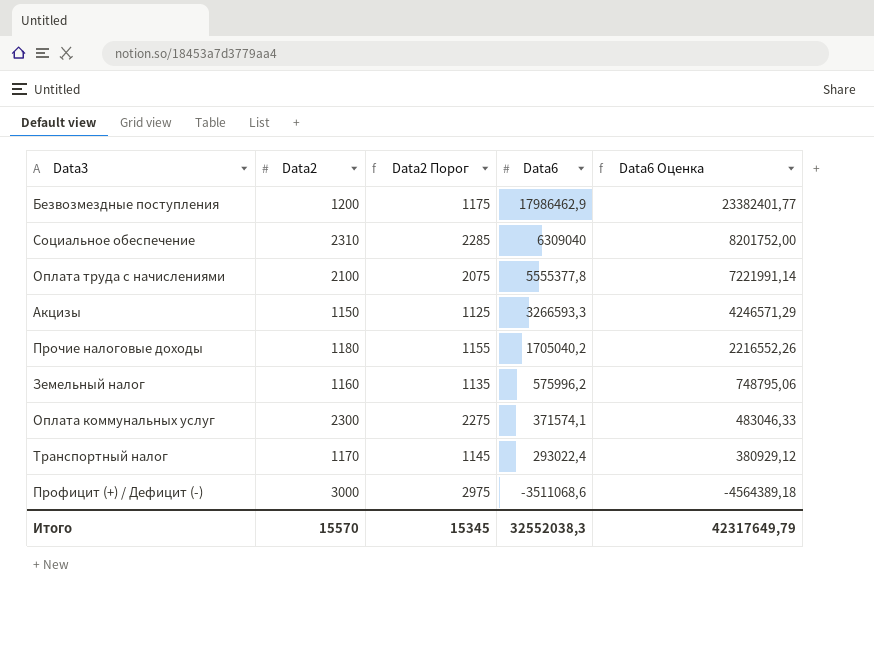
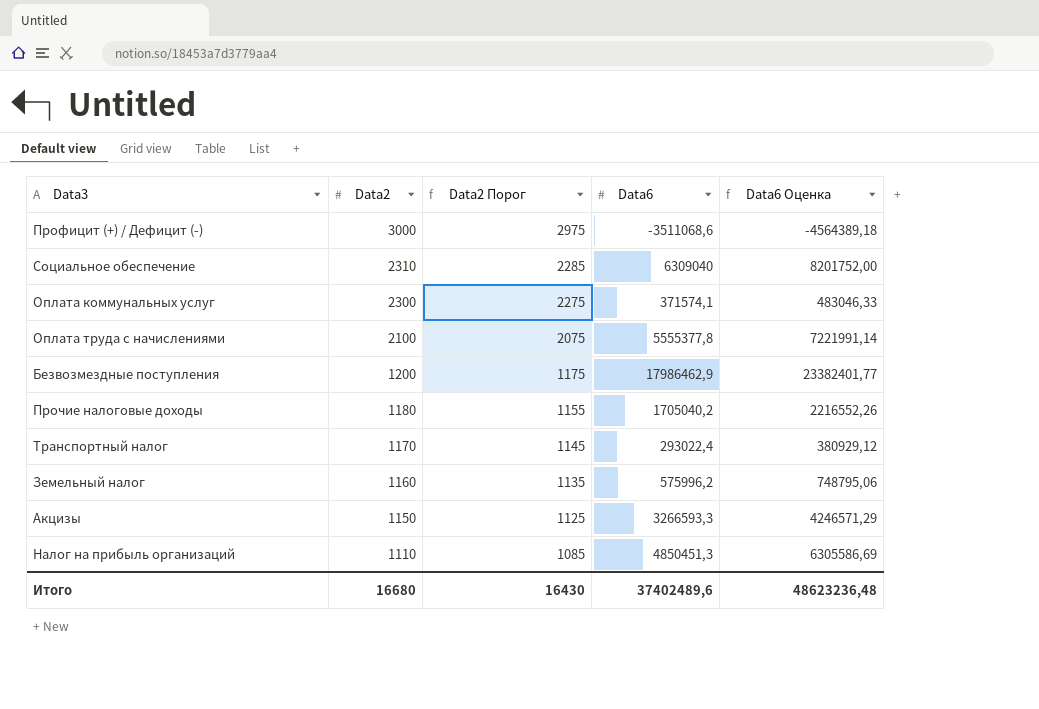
row order: Data6 descending -> Data2 descending
row Налог на прибыль организаций: none -> 1110 | 1085 | 4850451,3 | 6305586,69
Итого | Data2: 15570 -> 16680
Итого | Data2 Порог: 15345 -> 16430
Итого | Data6: 32552038,3 -> 37402489,6
Итого | Data6 Оценка: 42317649,79 -> 48623236,48

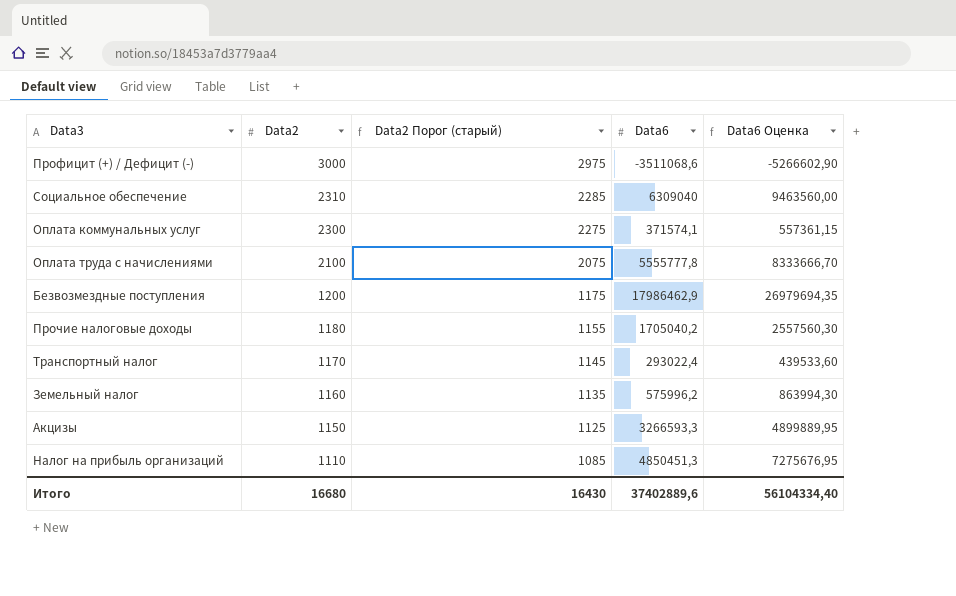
column name: Data2 Порог -> Data2 Порог (старый)
column Data6 Оценка | formula: [Data6] * 1,3 -> [Data6] * 1,5
Оплата труда с начислениями | Data6: 5555377,8 -> 5555777,8
Итого | Data6: 37402489,6 -> 37402889,6
Итого | Data6 Оценка: 48623236,48 -> 56104334,40

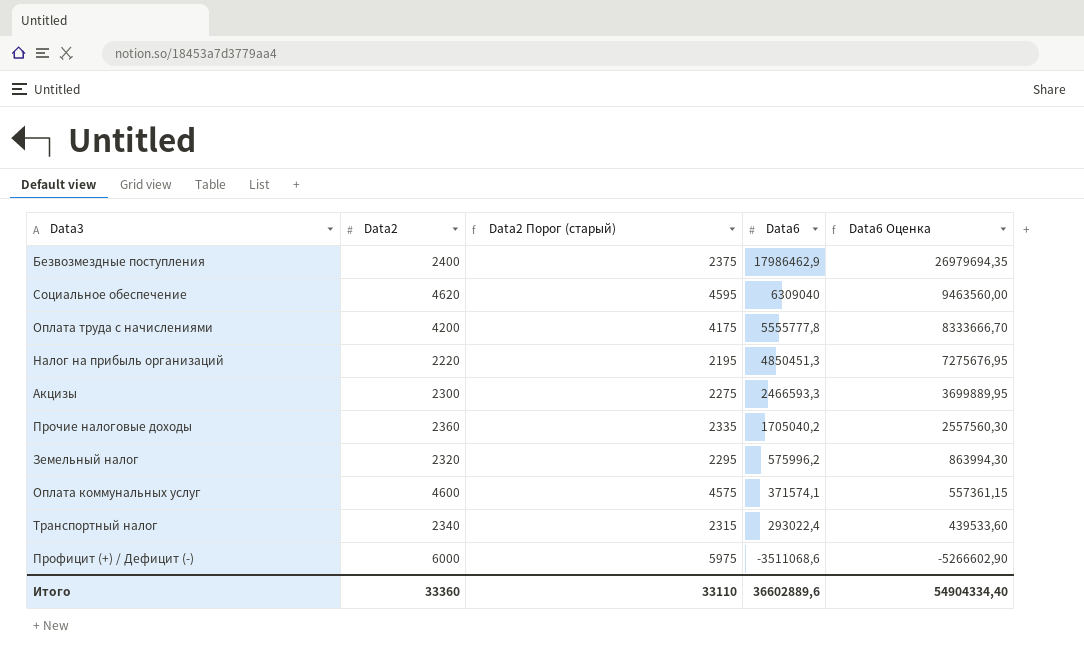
row order: Data2 descending -> Data6 descending
Безвозмездные поступления | Data2: 1200 -> 2400
Безвозмездные поступления | Data2 Порог (старый): 1175 -> 2375
Социальное обеспечение | Data2: 2310 -> 4620
Социальное обеспечение | Data2 Порог (старый): 2285 -> 4595
Оплата труда с начислениями | Data2: 2100 -> 4200
Оплата труда с начислениями | Data2 Порог (старый): 2075 -> 4175
Налог на прибыль организаций | Data2: 1110 -> 2220
Налог на прибыль организаций | Data2 Порог (старый): 1085 -> 2195
Акцизы | Data2: 1150 -> 2300
Акцизы | Data2 Порог (старый): 1125 -> 2275
Акцизы | Data6: 3266593,3 -> 2466593,3
Акцизы | Data6 Оценка: 4899889,95 -> 3699889,95
Прочие налоговые доходы | Data2: 1180 -> 2360
Прочие налоговые доходы | Data2 Порог (старый): 1155 -> 2335
Земельный налог | Data2: 1160 -> 2320
Земельный налог | Data2 Порог (старый): 1135 -> 2295
Оплата коммунальных услуг | Data2: 2300 -> 4600
Оплата коммунальных услуг | Data2 Порог (старый): 2275 -> 4575
Транспортный налог | Data2: 1170 -> 2340
Транспортный налог | Data2 Порог (старый): 1145 -> 2315
Профицит (+) / Дефицит (-) | Data2: 3000 -> 6000
Профицит (+) / Дефицит (-) | Data2 Порог (старый): 2975 -> 5975
Итого | Data2: 16680 -> 33360
Итого | Data2 Порог (старый): 16430 -> 33110
Итого | Data6: 37402889,6 -> 36602889,6
Итого | Data6 Оценка: 56104334,40 -> 54904334,40

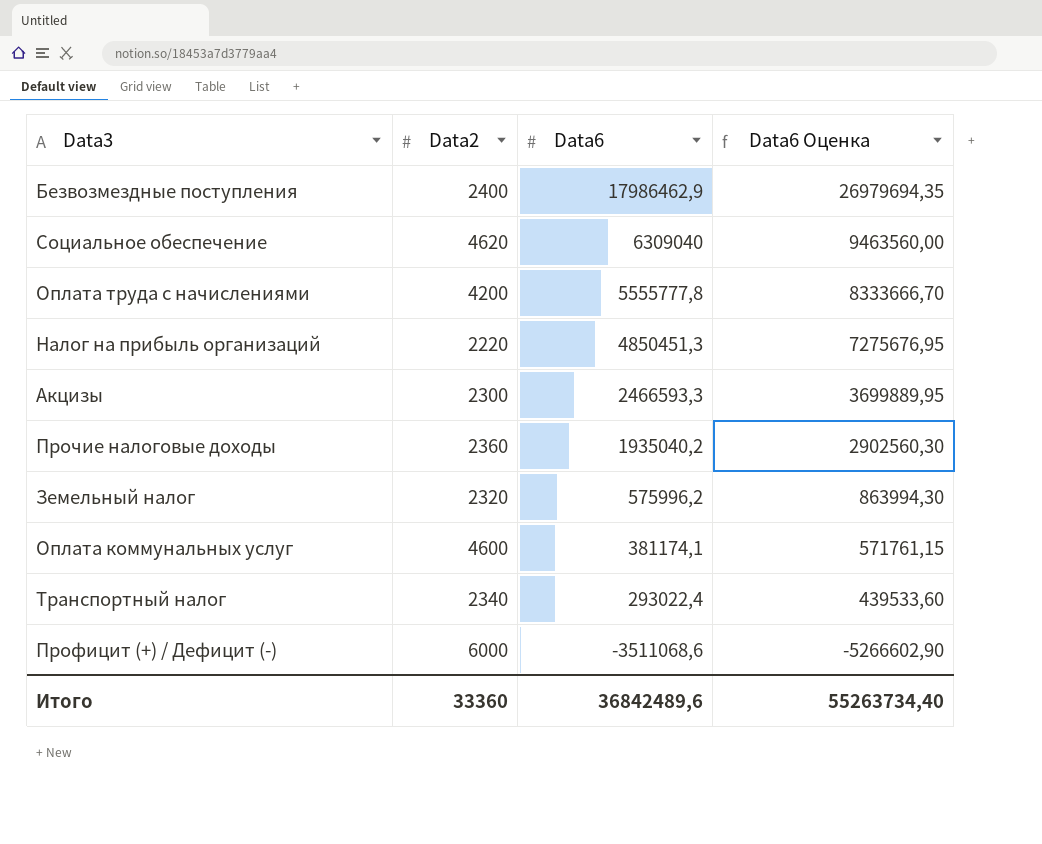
column Data2 Порог (старый) | formula: [Data2] - 25 -> none
Прочие налоговые доходы | Data6: 1705040,2 -> 1935040,2
Прочие налоговые доходы | Data6 Оценка: 2557560,30 -> 2902560,30
Оплата коммунальных услуг | Data6: 371574,1 -> 381174,1
Оплата коммунальных услуг | Data6 Оценка: 557361,15 -> 571761,15
Итого | Data6: 36602889,6 -> 36842489,6
Итого | Data6 Оценка: 54904334,40 -> 55263734,40

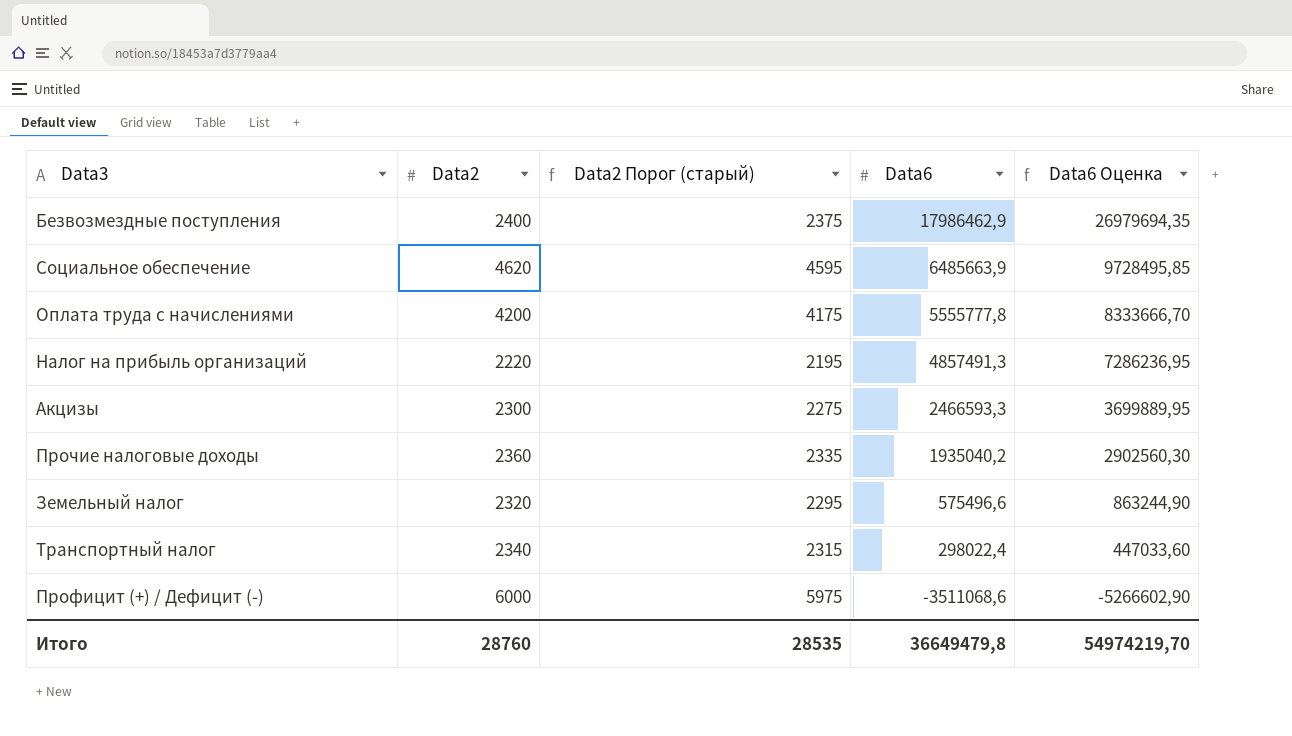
column Data2 Порог (старый) | formula: none -> [Data2] - 25
row Оплата коммунальных услуг: 4600 | 381174,1 | 571761,15 -> none
Социальное обеспечение | Data6: 6309040 -> 6485663,9
Социальное обеспечение | Data6 Оценка: 9463560,00 -> 9728495,85
Налог на прибыль организаций | Data6: 4850451,3 -> 4857491,3
Налог на прибыль организаций | Data6 Оценка: 7275676,95 -> 7286236,95
Земельный налог | Data6: 575996,2 -> 575496,6
Земельный налог | Data6 Оценка: 863994,30 -> 863244,90
Транспортный налог | Data6: 293022,4 -> 298022,4
Транспортный налог | Data6 Оценка: 439533,60 -> 447033,60
Итого | Data2: 33360 -> 28760
Итого | Data6: 36842489,6 -> 36649479,8
Итого | Data6 Оценка: 55263734,40 -> 54974219,70

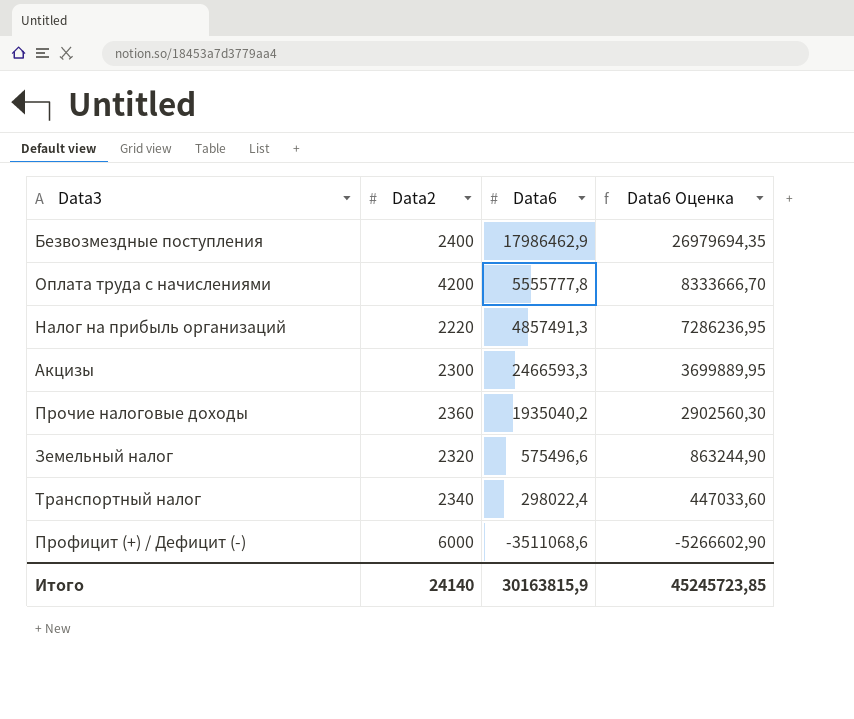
column Data2 Порог (старый) | formula: [Data2] - 25 -> none
row Социальное обеспечение: 4620 | 4595 | 6485663,9 | 9728495,85 -> none
Итого | Data2: 28760 -> 24140
Итого | Data6: 36649479,8 -> 30163815,9
Итого | Data6 Оценка: 54974219,70 -> 45245723,85

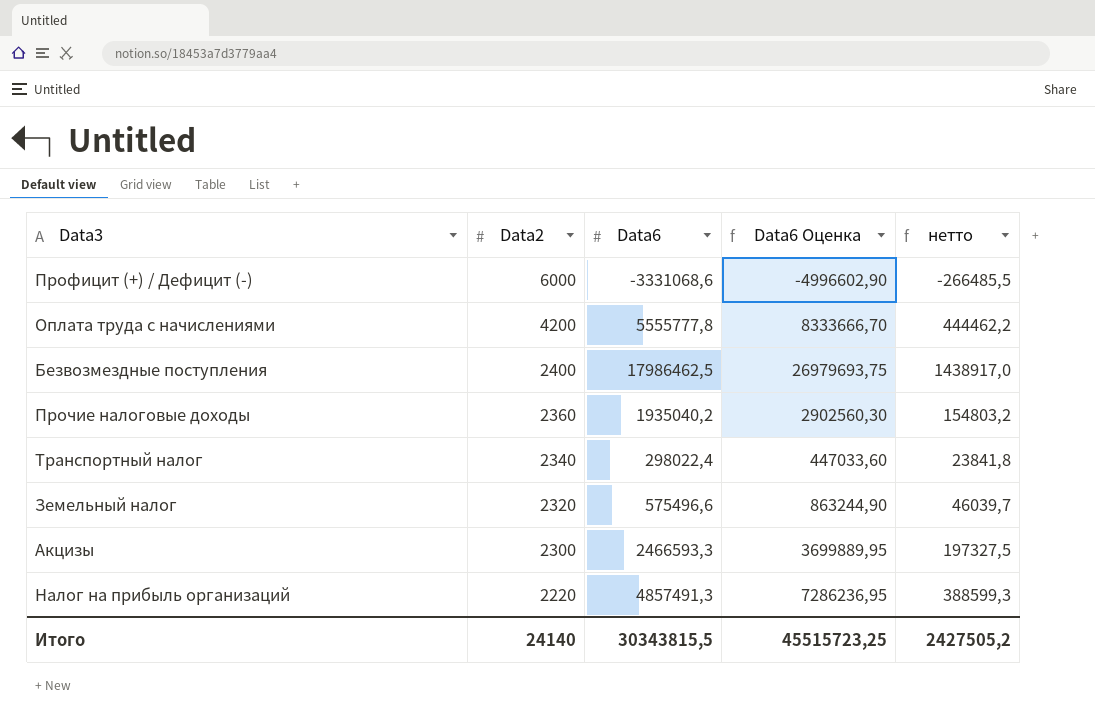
row order: Data6 descending -> Data2 descending
column нетто | formula: none -> [Data6] * 0,08
Профицит (+) / Дефицит (-) | Data6: -3511068,6 -> -3331068,6
Профицит (+) / Дефицит (-) | Data6 Оценка: -5266602,90 -> -4996602,90
Безвозмездные поступления | Data6: 17986462,9 -> 17986462,5
Безвозмездные поступления | Data6 Оценка: 26979694,35 -> 26979693,75
Итого | Data6: 30163815,9 -> 30343815,5
Итого | Data6 Оценка: 45245723,85 -> 45515723,25

